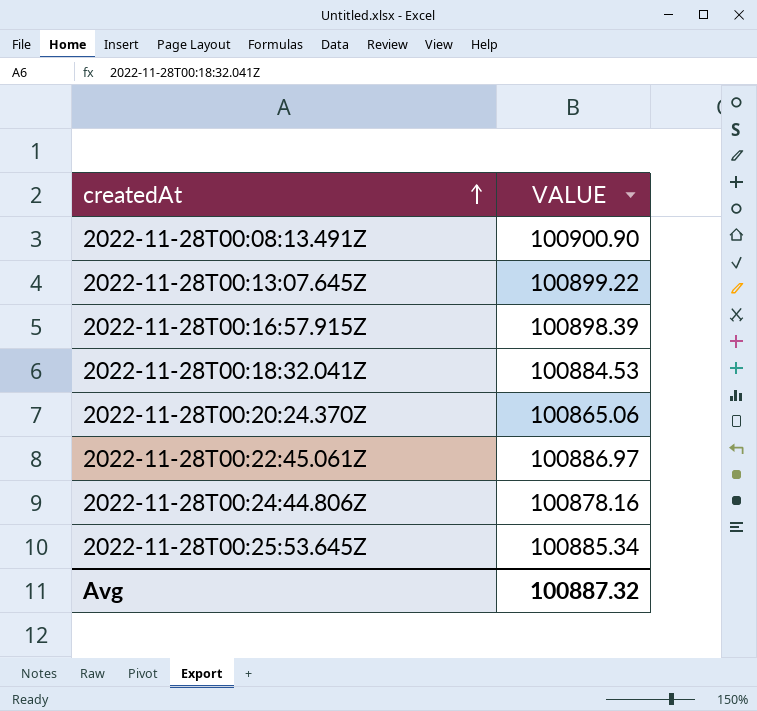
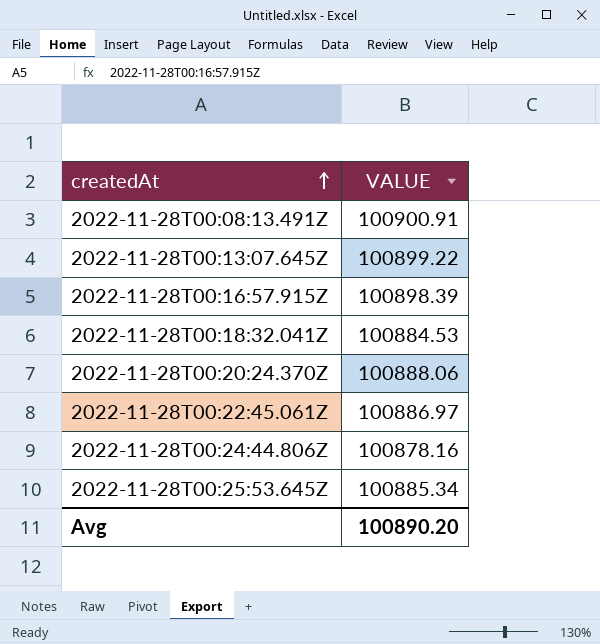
2022-11-28T00:08:13.491Z | VALUE: 100900.90 -> 100900.91
2022-11-28T00:20:24.370Z | VALUE: 100865.06 -> 100888.06
Avg | VALUE: 100887.32 -> 100890.20

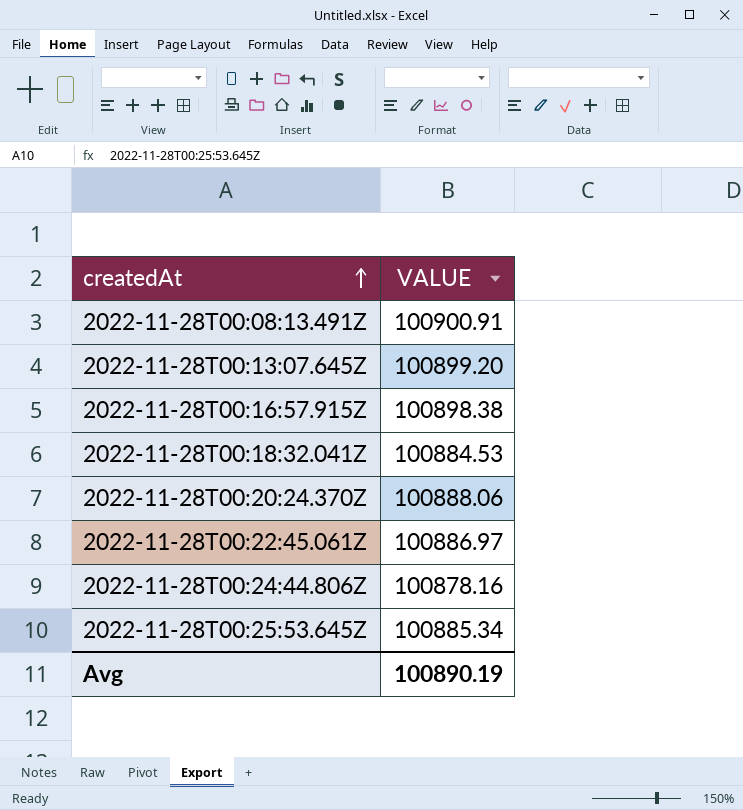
2022-11-28T00:13:07.645Z | VALUE: 100899.22 -> 100899.20
2022-11-28T00:16:57.915Z | VALUE: 100898.39 -> 100898.38
Avg | VALUE: 100890.20 -> 100890.19

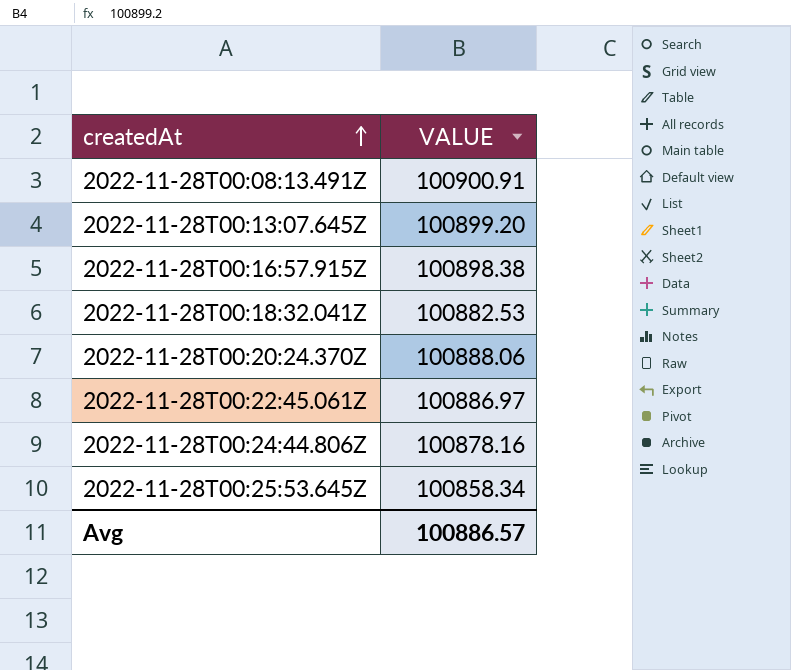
2022-11-28T00:18:32.041Z | VALUE: 100884.53 -> 100882.53
2022-11-28T00:25:53.645Z | VALUE: 100885.34 -> 100858.34
Avg | VALUE: 100890.19 -> 100886.57

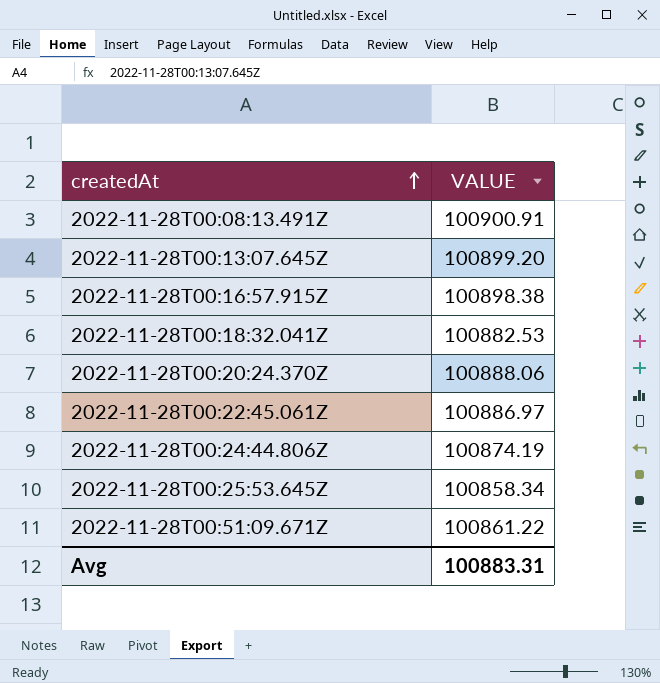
2022-11-28T00:24:44.806Z | VALUE: 100878.16 -> 100874.19
row 2022-11-28T00:51:09.671Z: none -> 100861.22
Avg | VALUE: 100886.57 -> 100883.31

